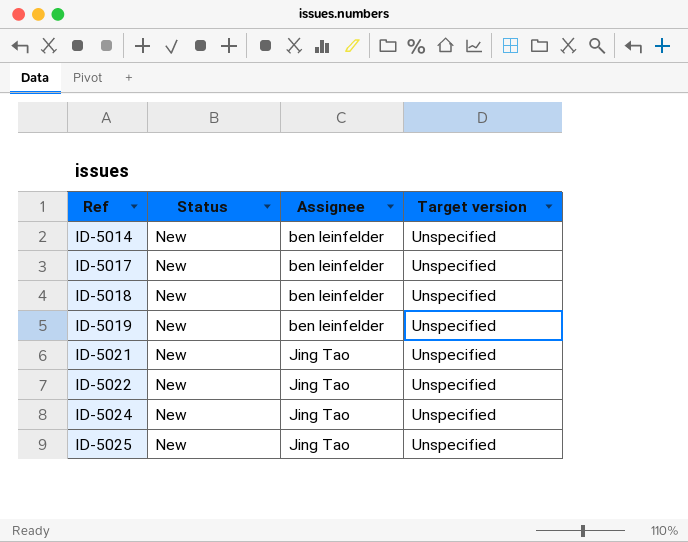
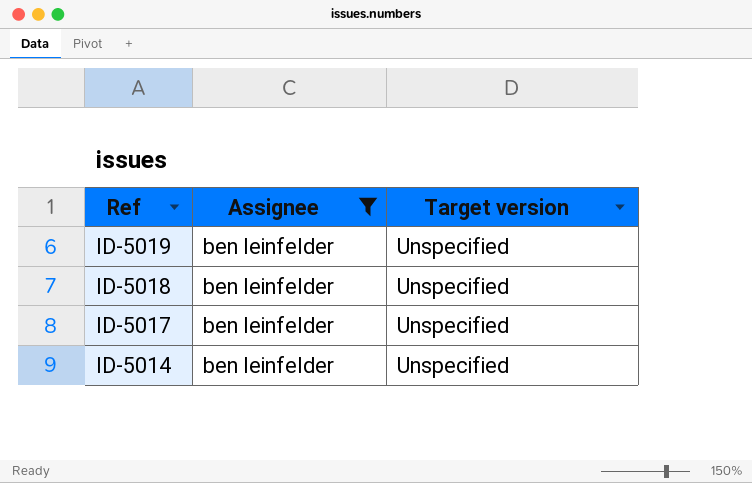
filter: none -> Assignee = ben leinfelder
row order: Ref ascending -> Ref descending
column Status | position: 2 -> none

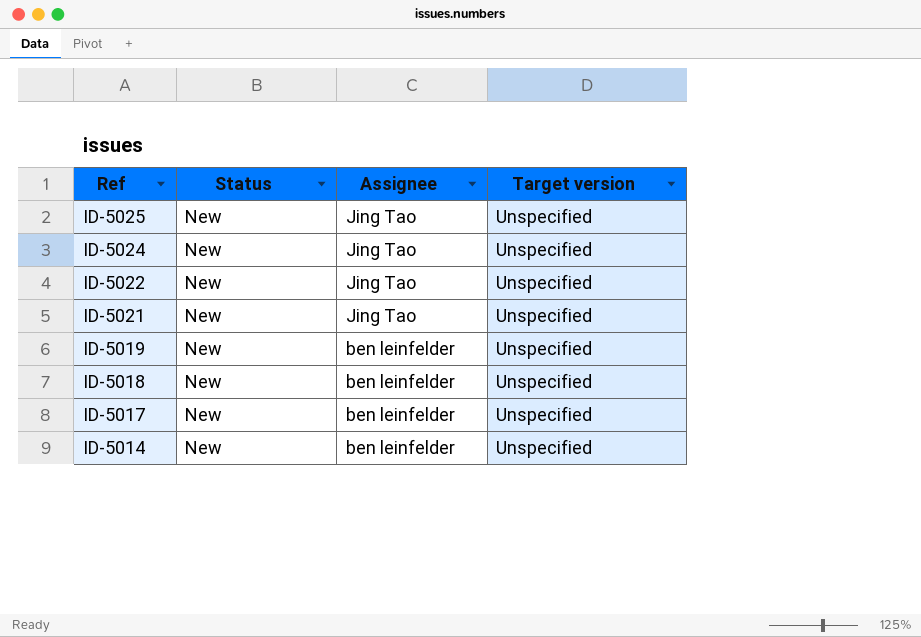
filter: Assignee = ben leinfelder -> none
column Status | position: none -> 2

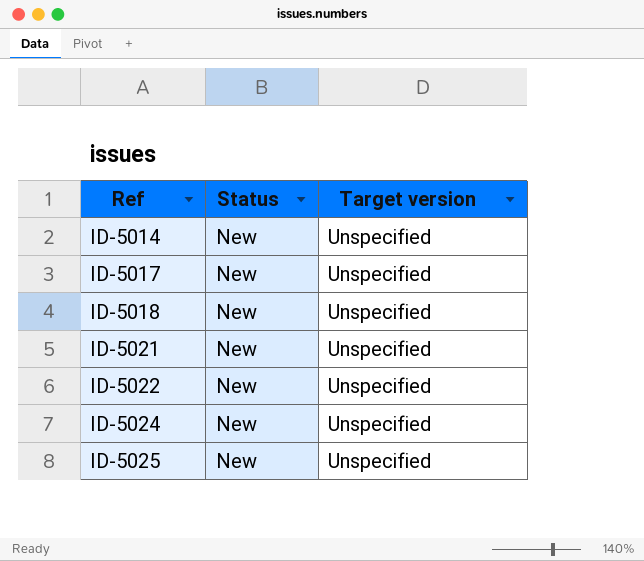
row order: Ref descending -> Ref ascending
column Assignee | position: 3 -> none
row ID-5019: New | ben leinfelder | Unspecified -> none

